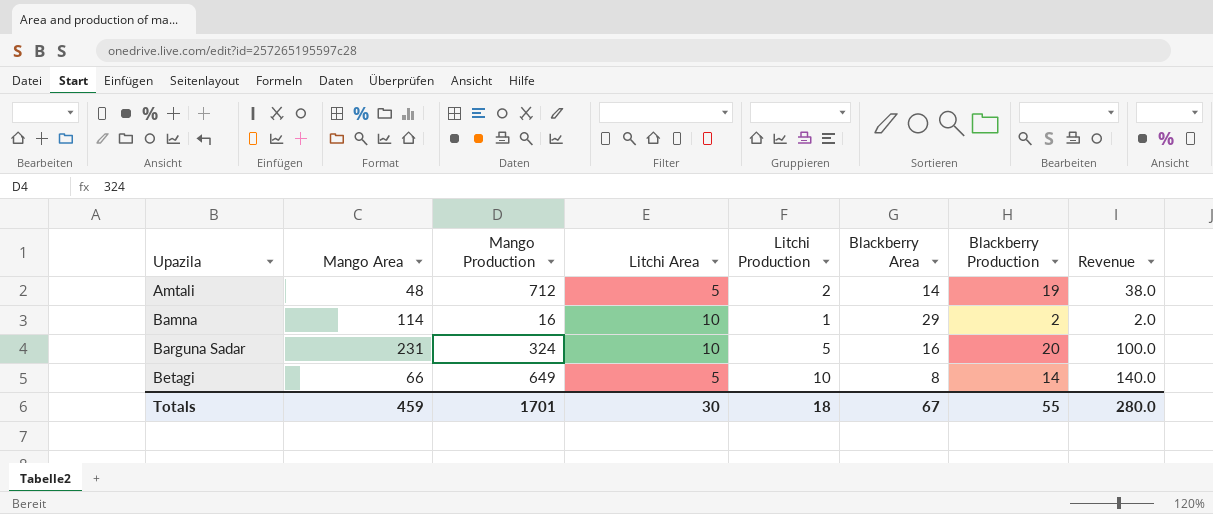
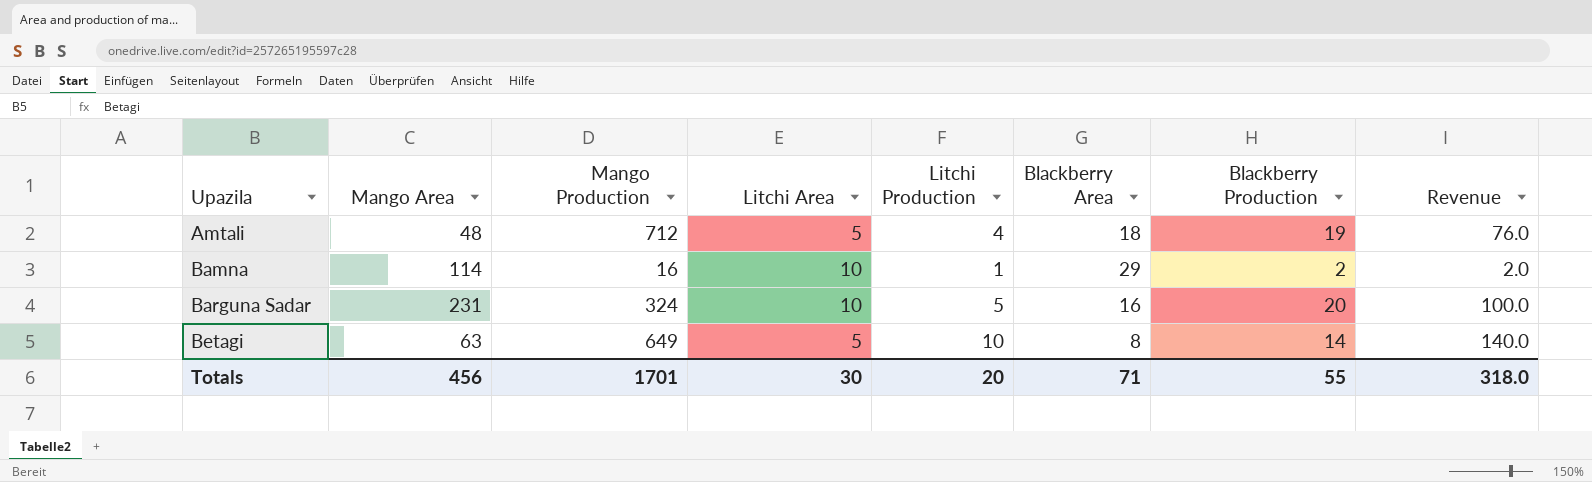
Amtali | Litchi Production: 2 -> 4
Amtali | Blackberry Area: 14 -> 18
Amtali | Revenue: 38.0 -> 76.0
Betagi | Mango Area: 66 -> 63
Totals | Mango Area: 459 -> 456
Totals | Litchi Production: 18 -> 20
Totals | Blackberry Area: 67 -> 71
Totals | Revenue: 280.0 -> 318.0

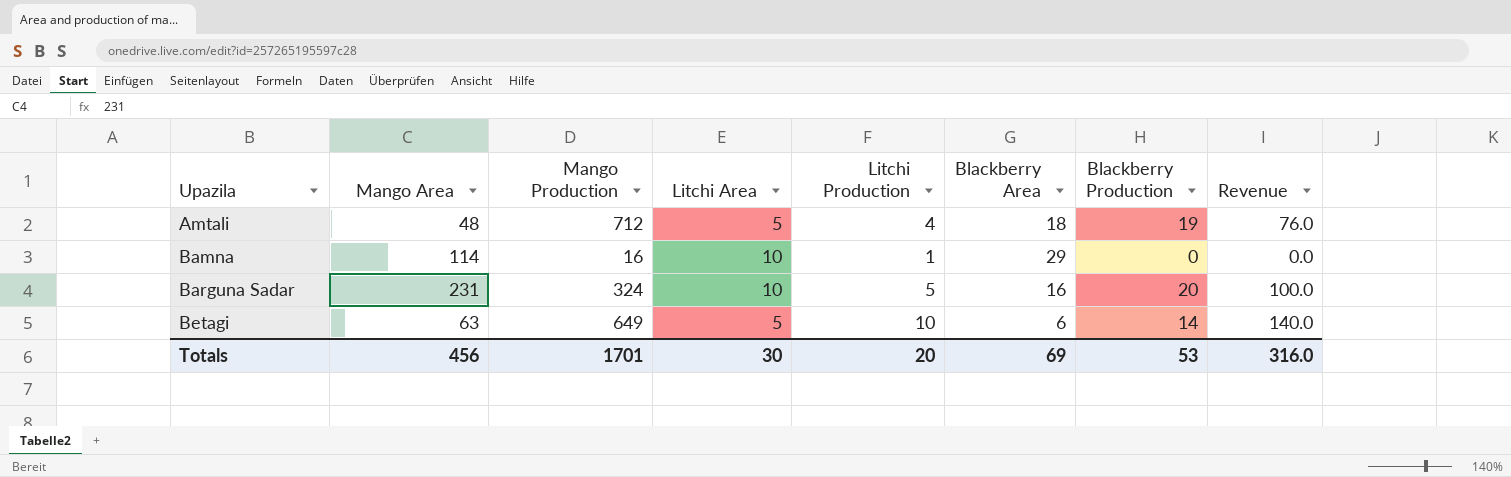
Bamna | Blackberry Production: 2 -> 0
Bamna | Revenue: 2.0 -> 0.0
Betagi | Blackberry Area: 8 -> 6
Totals | Blackberry Area: 71 -> 69
Totals | Blackberry Production: 55 -> 53
Totals | Revenue: 318.0 -> 316.0

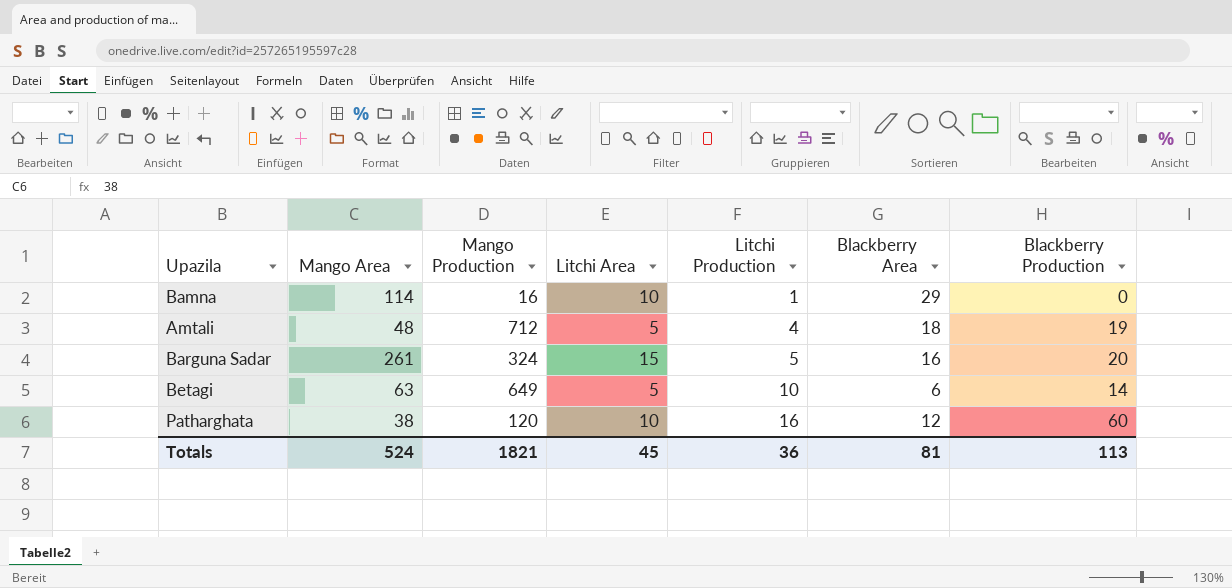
row order: Upazila ascending -> Litchi Production ascending
column Revenue | formula: [Litchi Production] * [Blackberry Production] -> none
Barguna Sadar | Mango Area: 231 -> 261
Barguna Sadar | Litchi Area: 10 -> 15
row Patharghata: none -> 38 | 120 | 10 | 16 | 12 | 60
Totals | Mango Area: 456 -> 524
Totals | Mango Production: 1701 -> 1821
Totals | Litchi Area: 30 -> 45
Totals | Litchi Production: 20 -> 36
Totals | Blackberry Area: 69 -> 81
Totals | Blackberry Production: 53 -> 113

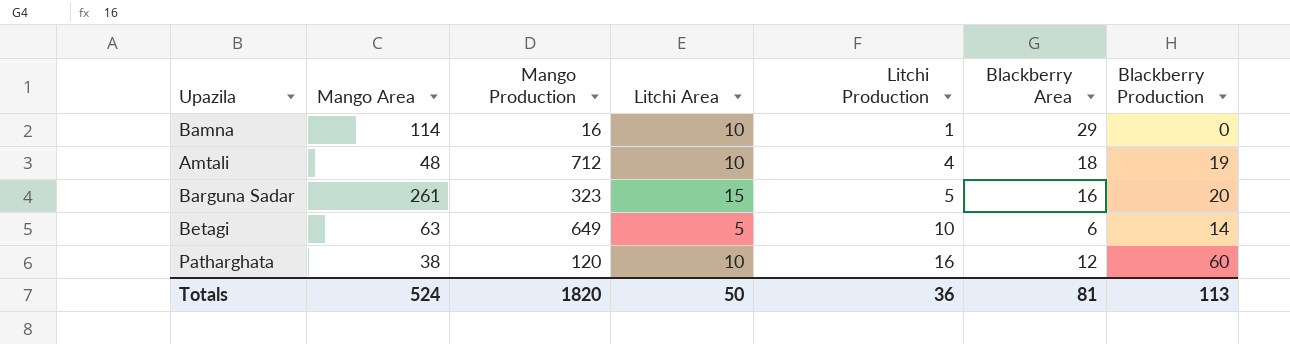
Amtali | Litchi Area: 5 -> 10
Barguna Sadar | Mango Production: 324 -> 323
Totals | Mango Production: 1821 -> 1820
Totals | Litchi Area: 45 -> 50

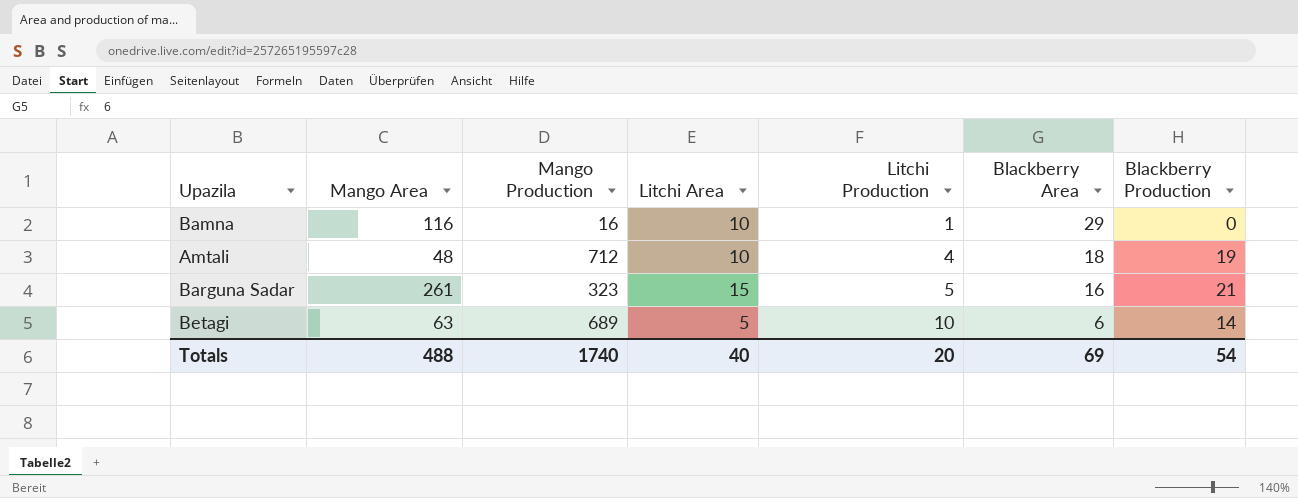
row Patharghata: 38 | 120 | 10 | 16 | 12 | 60 -> none
Bamna | Mango Area: 114 -> 116
Barguna Sadar | Blackberry Production: 20 -> 21
Betagi | Mango Production: 649 -> 689
Totals | Mango Area: 524 -> 488
Totals | Mango Production: 1820 -> 1740
Totals | Litchi Area: 50 -> 40
Totals | Litchi Production: 36 -> 20
Totals | Blackberry Area: 81 -> 69
Totals | Blackberry Production: 113 -> 54

